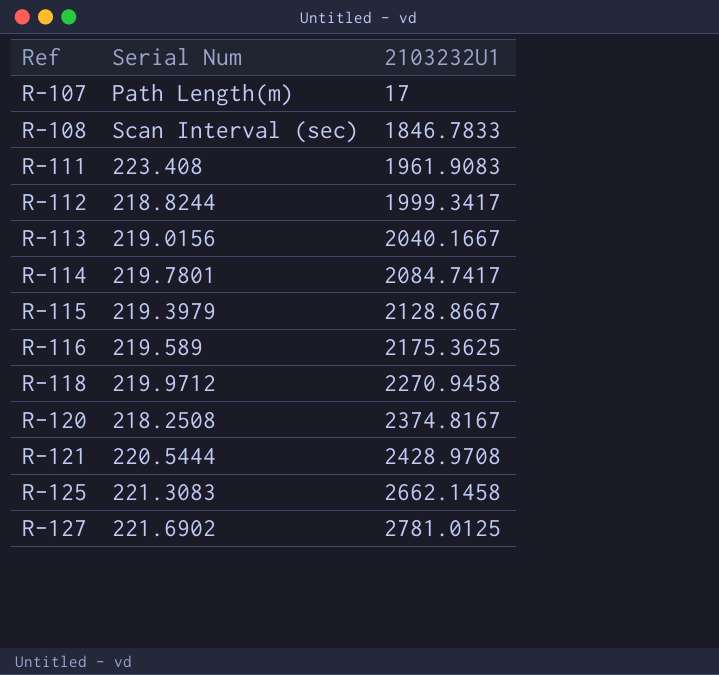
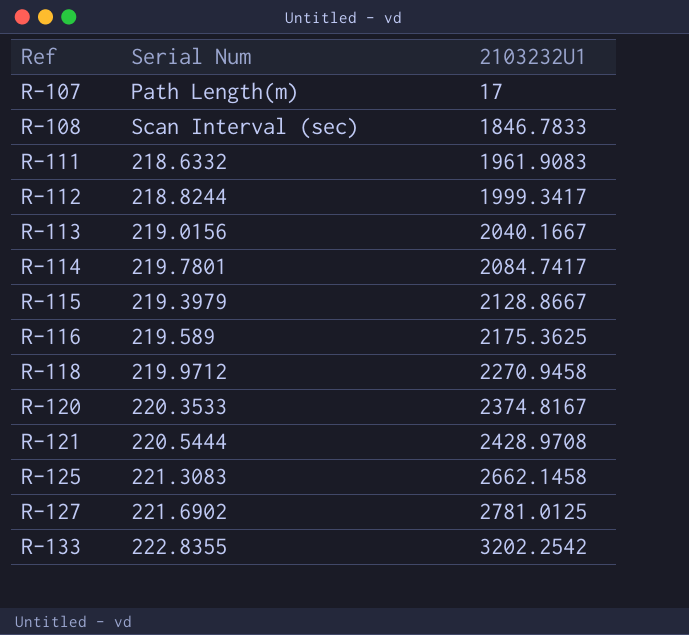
R-111 | Serial Num: 223.408 -> 218.6332
R-120 | Serial Num: 218.2508 -> 220.3533
row R-133: none -> 222.8355 | 3202.2542

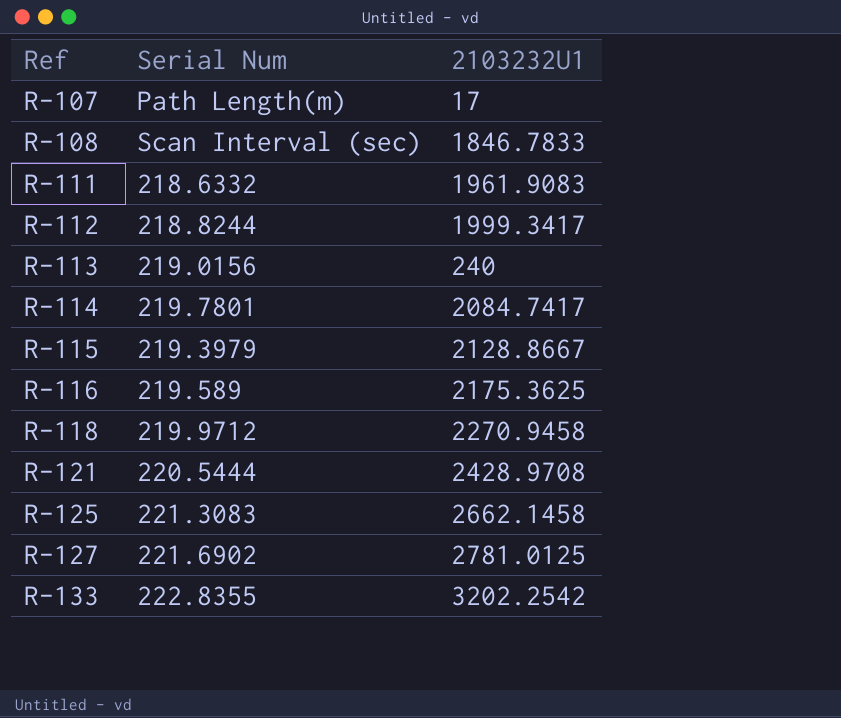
row R-120: 220.3533 | 2374.8167 -> none
R-113 | 2103232U1: 2040.1667 -> 240

